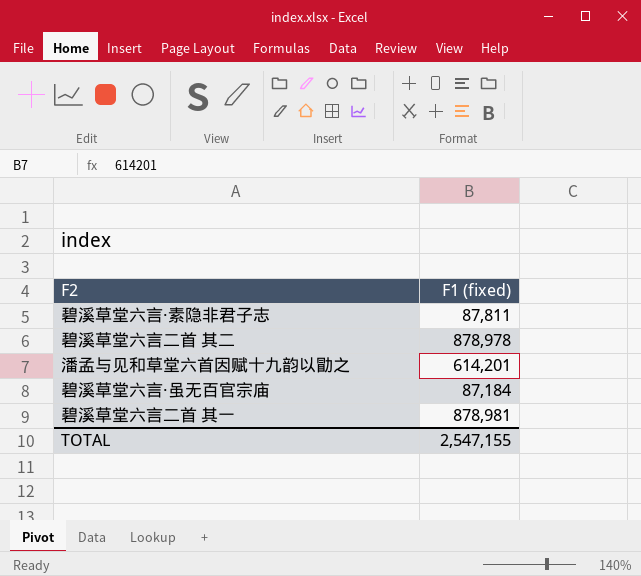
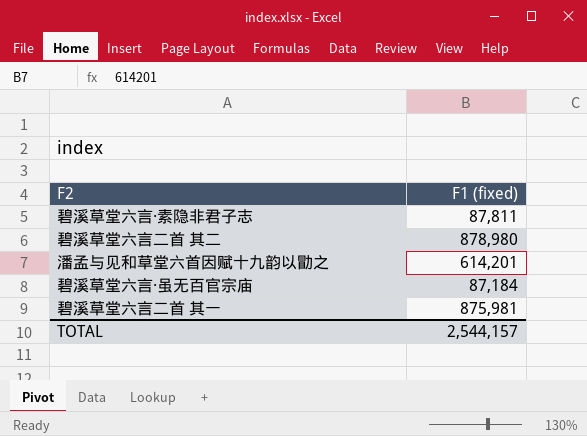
碧溪草堂六言二首 其二 | F1 (fixed): 878,978 -> 878,980
碧溪草堂六言二首 其一 | F1 (fixed): 878,981 -> 875,981
TOTAL | F1 (fixed): 2,547,155 -> 2,544,157

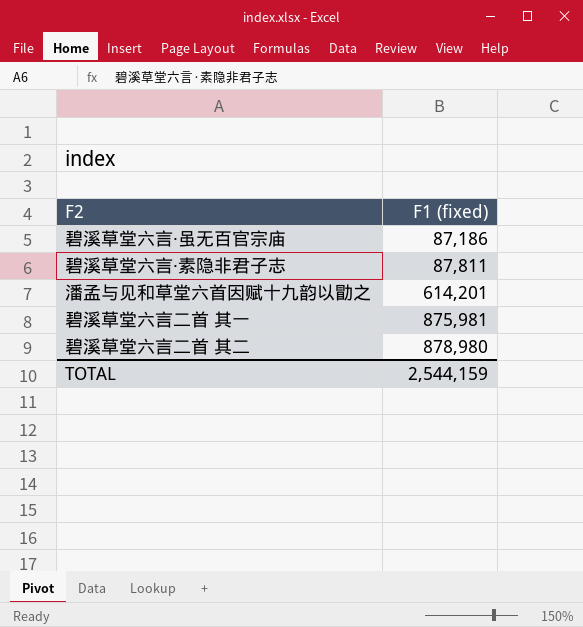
row order: none -> F1 (fixed) ascending
碧溪草堂六言·虽无百官宗庙 | F1 (fixed): 87,184 -> 87,186
TOTAL | F1 (fixed): 2,544,157 -> 2,544,159

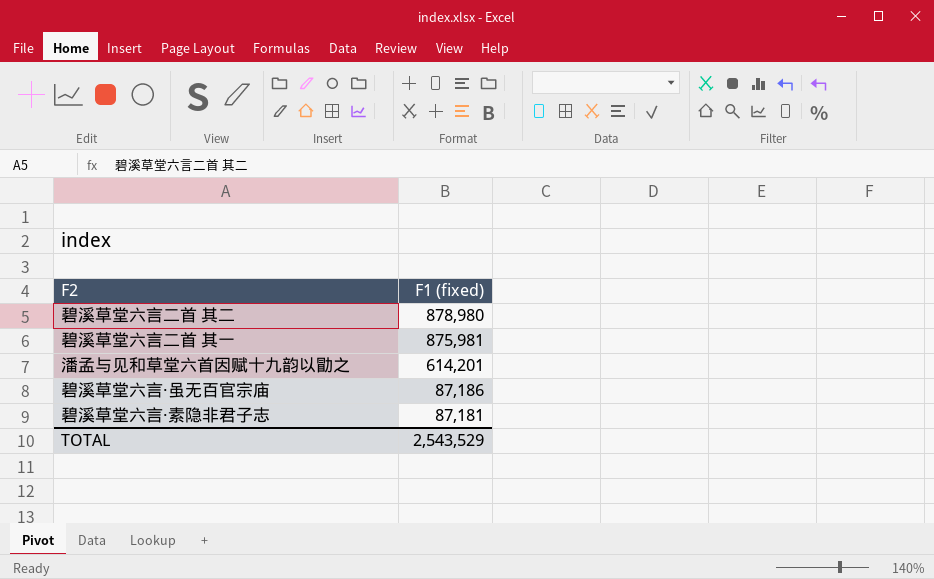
row order: F1 (fixed) ascending -> F1 (fixed) descending
碧溪草堂六言·素隐非君子志 | F1 (fixed): 87,811 -> 87,181
TOTAL | F1 (fixed): 2,544,159 -> 2,543,529

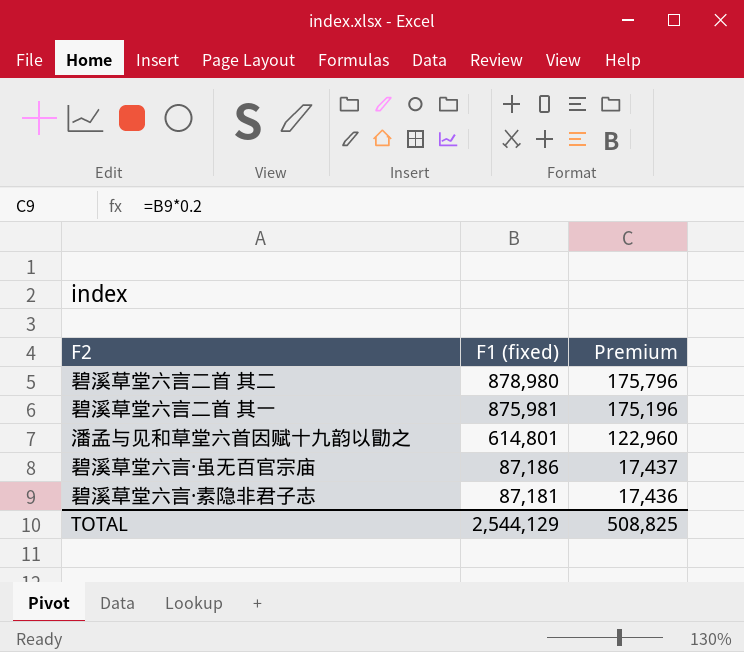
column Premium | formula: none -> [F1 (fixed)] * 0.2
潘孟与见和草堂六首因赋十九韵以勖之 | F1 (fixed): 614,201 -> 614,801
TOTAL | F1 (fixed): 2,543,529 -> 2,544,129

